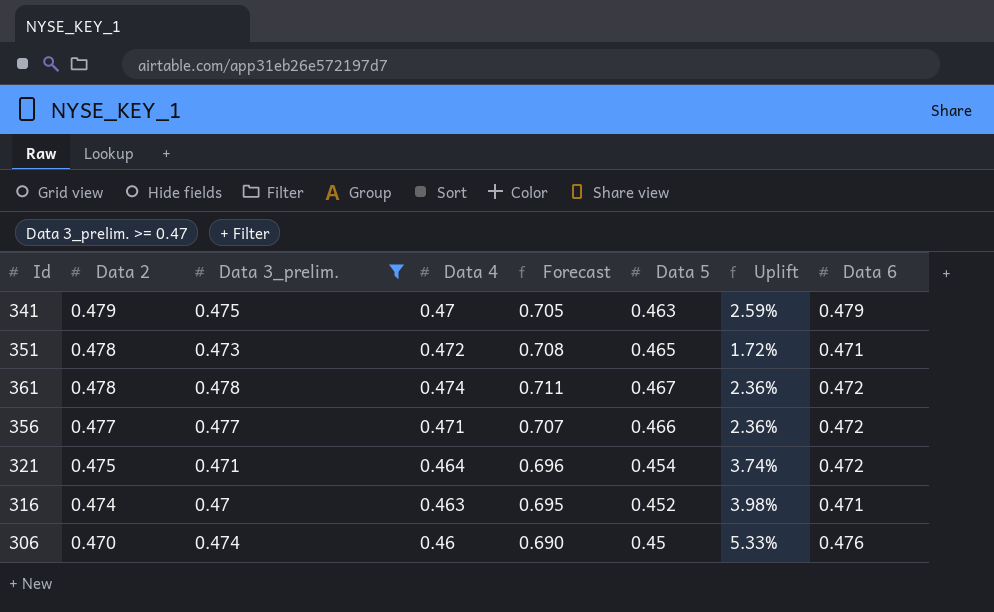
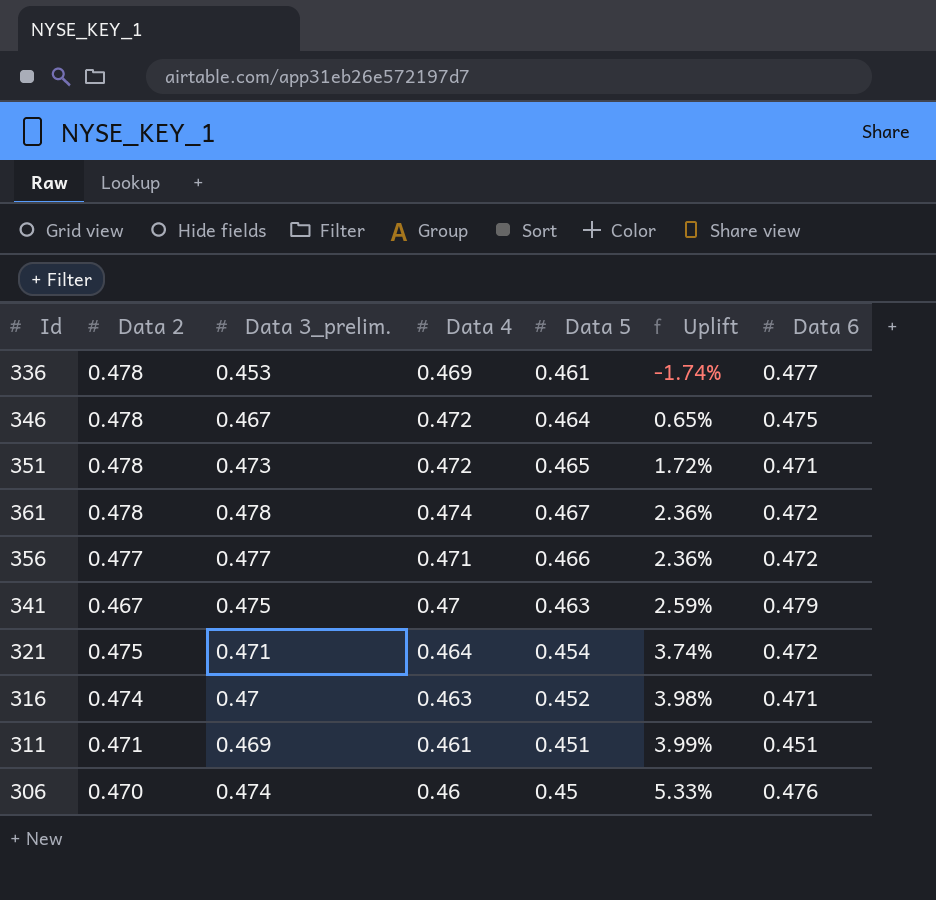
filter: Data 3_prelim. >= 0.47 -> none
row order: Data 2 descending -> Uplift ascending
column Forecast | formula: [Data 4] * 1.5 -> none
341 | Data 2: 0.479 -> 0.467

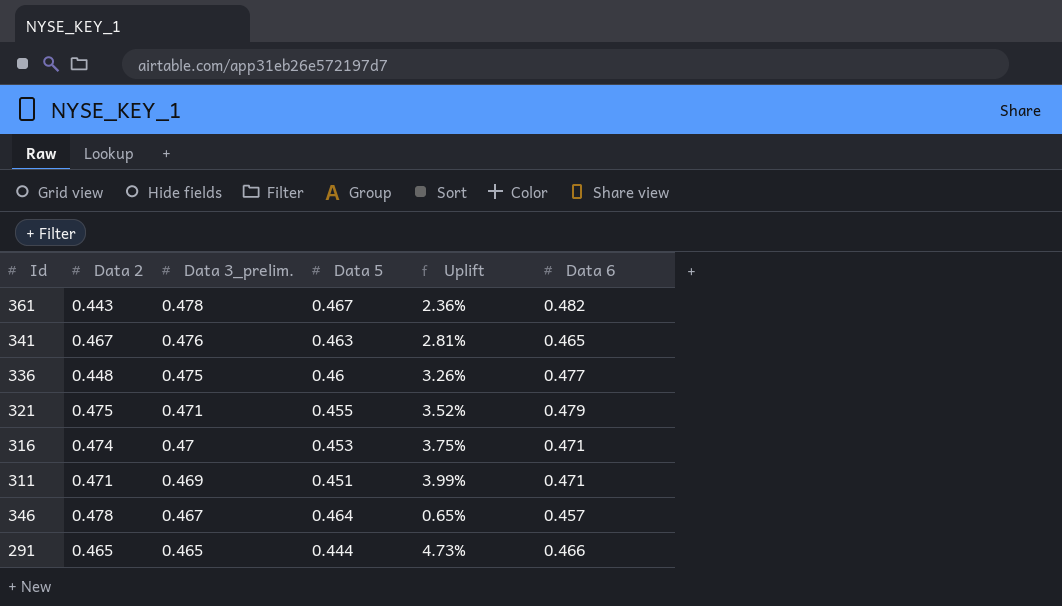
row order: Uplift ascending -> Data 3_prelim. descending
column Data 4 | position: 4 -> none
row 351: 0.478 | 0.473 | 0.472 | 0.465 | 1.72% | 0.471 -> none
row 356: 0.477 | 0.477 | 0.471 | 0.466 | 2.36% | 0.472 -> none
row 306: 0.470 | 0.474 | 0.46 | 0.45 | 5.33% | 0.476 -> none
361 | Data 2: 0.478 -> 0.443
361 | Data 6: 0.472 -> 0.482
341 | Data 3_prelim.: 0.475 -> 0.476
341 | Uplift: 2.59% -> 2.81%
341 | Data 6: 0.479 -> 0.465
336 | Data 2: 0.478 -> 0.448
336 | Data 3_prelim.: 0.453 -> 0.475
336 | Data 5: 0.461 -> 0.46
336 | Uplift: -1.74% -> 3.26%
321 | Data 5: 0.454 -> 0.455
321 | Uplift: 3.74% -> 3.52%
321 | Data 6: 0.472 -> 0.479
316 | Data 5: 0.452 -> 0.453
316 | Uplift: 3.98% -> 3.75%
311 | Data 6: 0.451 -> 0.471
346 | Data 6: 0.475 -> 0.457
row 291: none -> 0.465 | 0.465 | 0.444 | 4.73% | 0.466

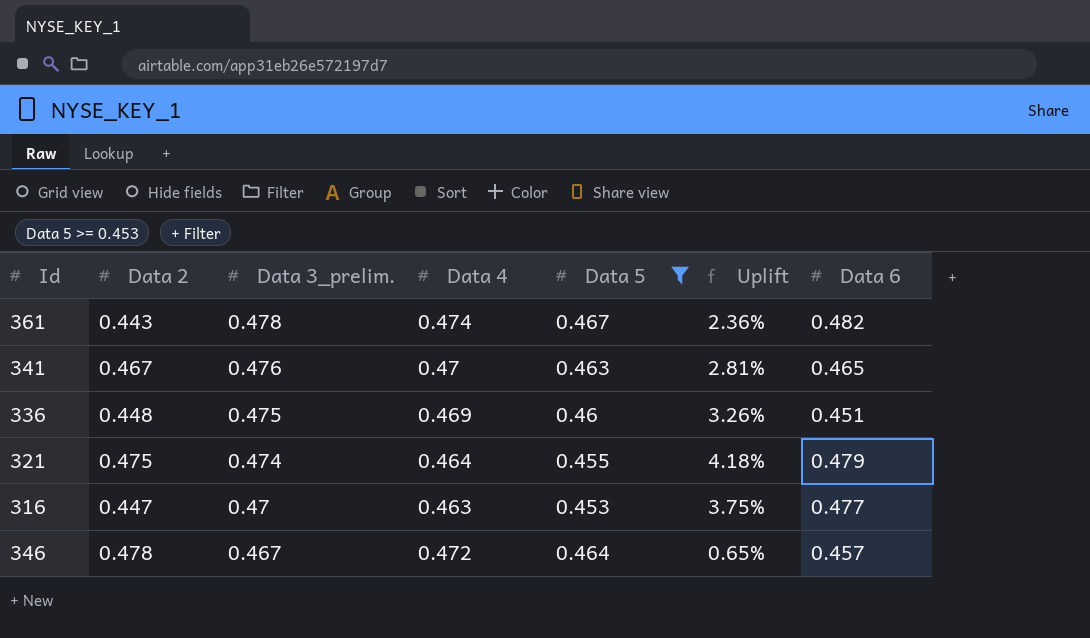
filter: none -> Data 5 >= 0.453
column Data 4 | position: none -> 4
336 | Data 6: 0.477 -> 0.451
321 | Data 3_prelim.: 0.471 -> 0.474
321 | Uplift: 3.52% -> 4.18%
316 | Data 2: 0.474 -> 0.447
316 | Data 6: 0.471 -> 0.477

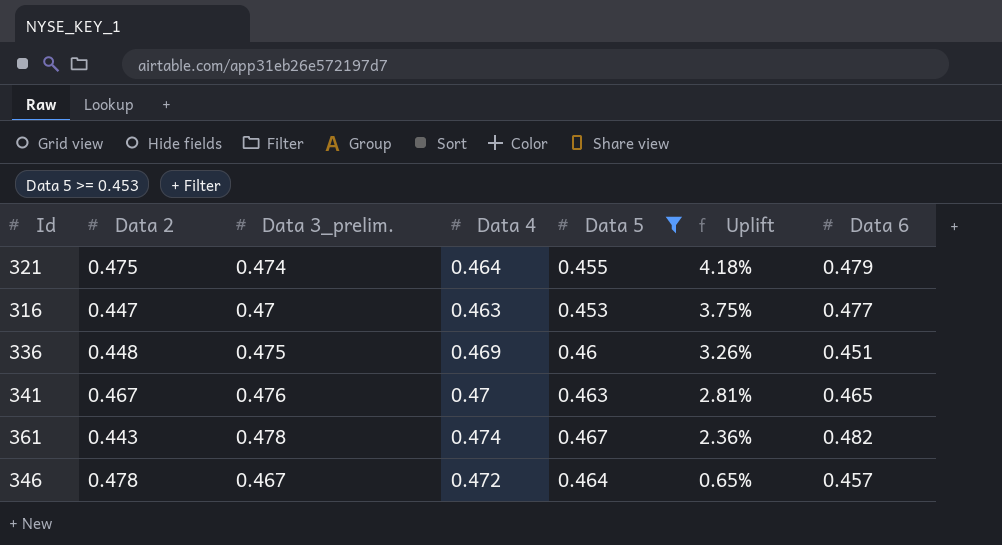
row order: Data 3_prelim. descending -> Uplift descending

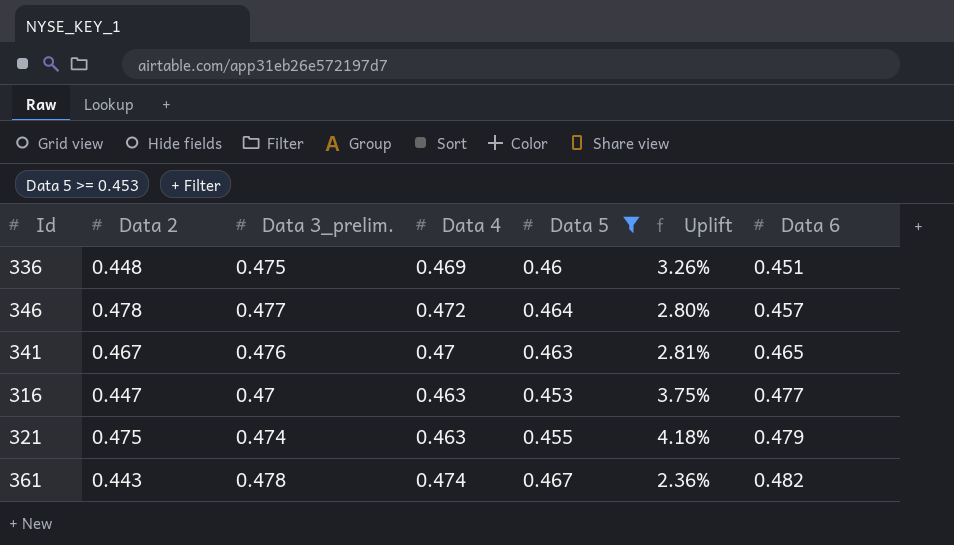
row order: Uplift descending -> Data 6 ascending
346 | Data 3_prelim.: 0.467 -> 0.477
346 | Uplift: 0.65% -> 2.80%
321 | Data 4: 0.464 -> 0.463

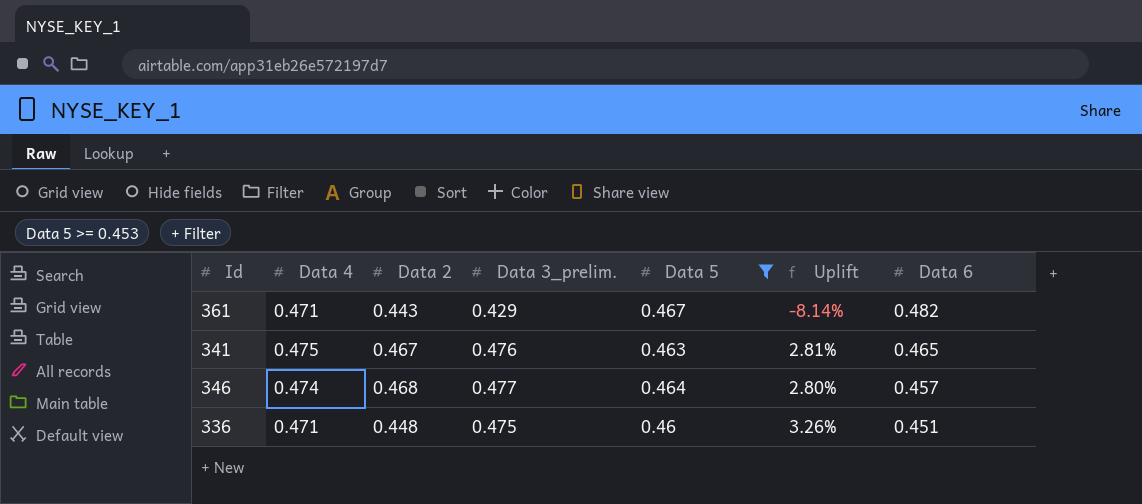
row order: Data 6 ascending -> Data 6 descending
column Data 4 | position: 4 -> 2
row 316: 0.447 | 0.47 | 0.463 | 0.453 | 3.75% | 0.477 -> none
row 321: 0.475 | 0.474 | 0.463 | 0.455 | 4.18% | 0.479 -> none
361 | Data 4: 0.474 -> 0.471
361 | Data 3_prelim.: 0.478 -> 0.429
361 | Uplift: 2.36% -> -8.14%
341 | Data 4: 0.47 -> 0.475
346 | Data 4: 0.472 -> 0.474
346 | Data 2: 0.478 -> 0.468
336 | Data 4: 0.469 -> 0.471

